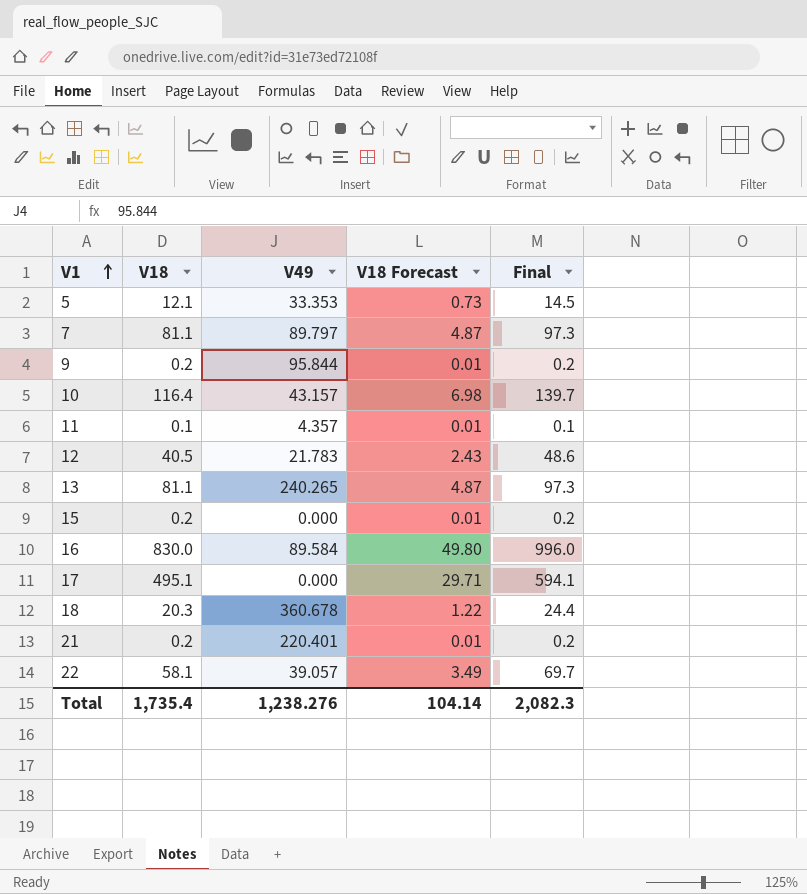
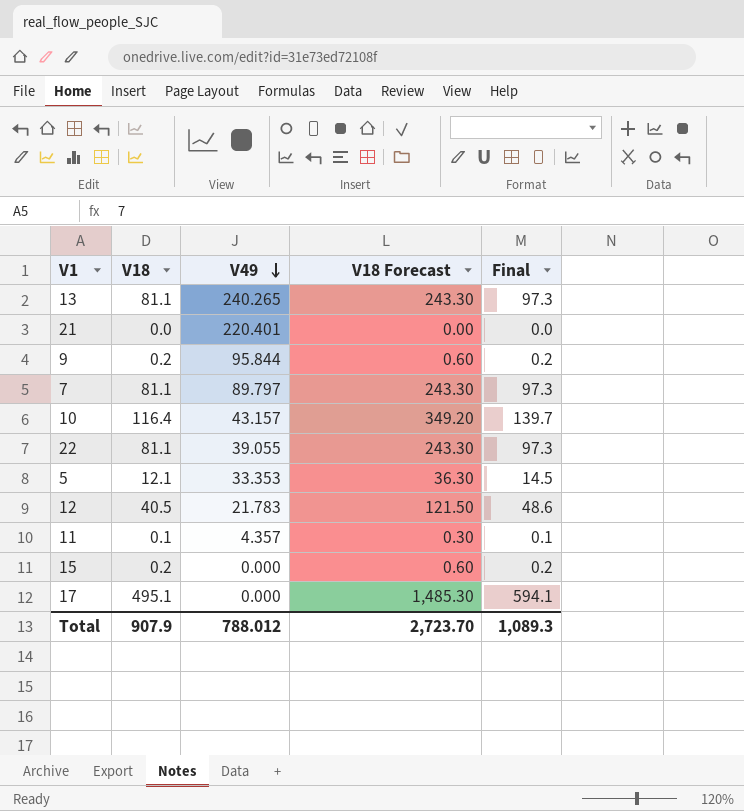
row order: V1 ascending -> V49 descending
column V18 Forecast | formula: [V18] * 0.06 -> [V18] * 3
row 16: 830.0 | 89.584 | 49.80 | 996.0 -> none
row 18: 20.3 | 360.678 | 1.22 | 24.4 -> none
21 | V18: 0.2 -> 0.0
21 | Final: 0.2 -> 0.0
22 | V18: 58.1 -> 81.1
22 | V49: 39.057 -> 39.055
22 | Final: 69.7 -> 97.3
Total | V18: 1,735.4 -> 907.9
Total | V49: 1,238.276 -> 788.012
Total | V18 Forecast: 104.14 -> 2,723.70
Total | Final: 2,082.3 -> 1,089.3

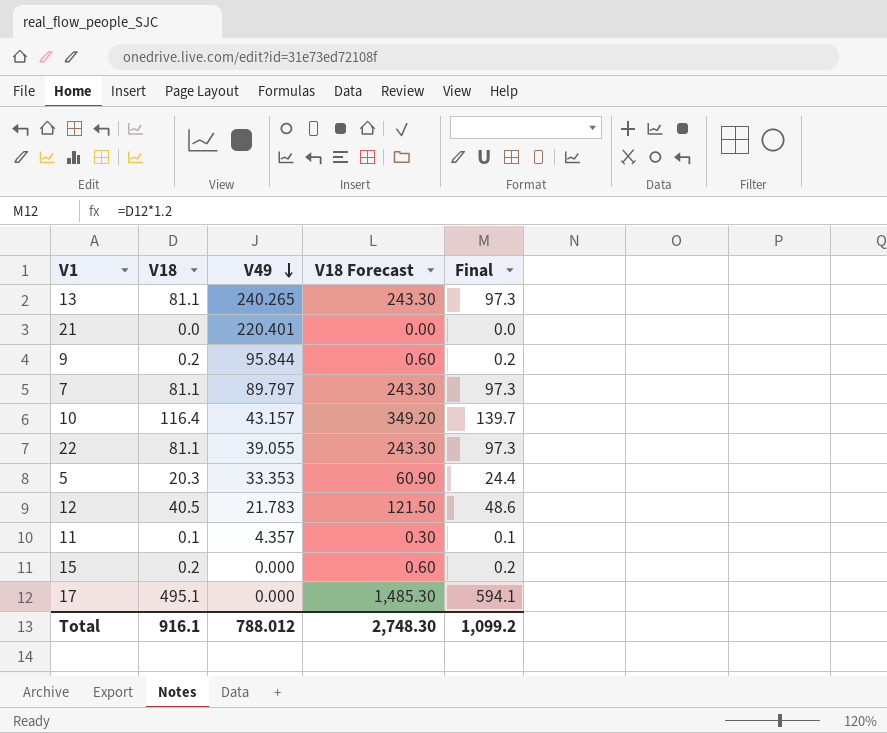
5 | V18: 12.1 -> 20.3
5 | V18 Forecast: 36.30 -> 60.90
5 | Final: 14.5 -> 24.4
Total | V18: 907.9 -> 916.1
Total | V18 Forecast: 2,723.70 -> 2,748.30
Total | Final: 1,089.3 -> 1,099.2

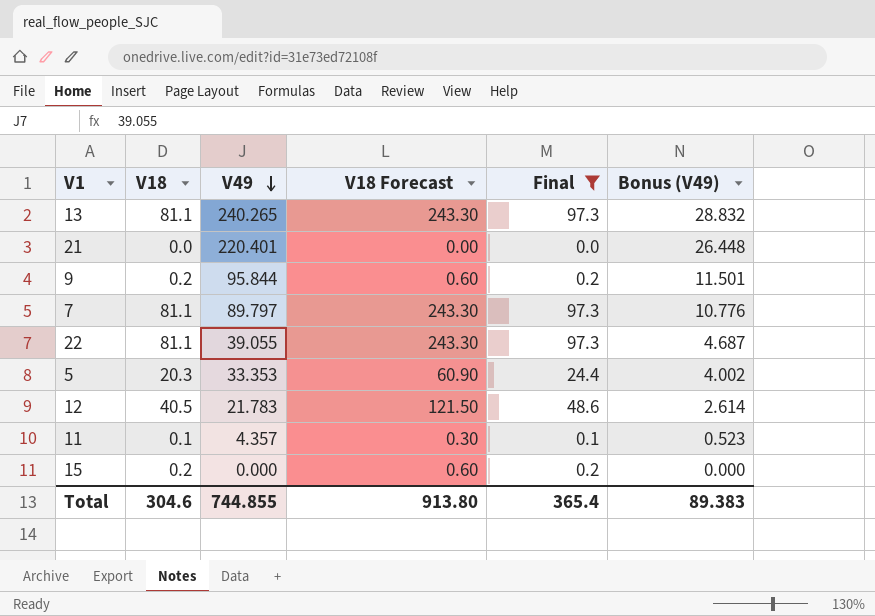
filter: none -> Final <= 97.3
column Bonus (V49) | formula: none -> [V49] * 0.12
Total | V18: 916.1 -> 304.6
Total | V49: 788.012 -> 744.855
Total | V18 Forecast: 2,748.30 -> 913.80
Total | Final: 1,099.2 -> 365.4

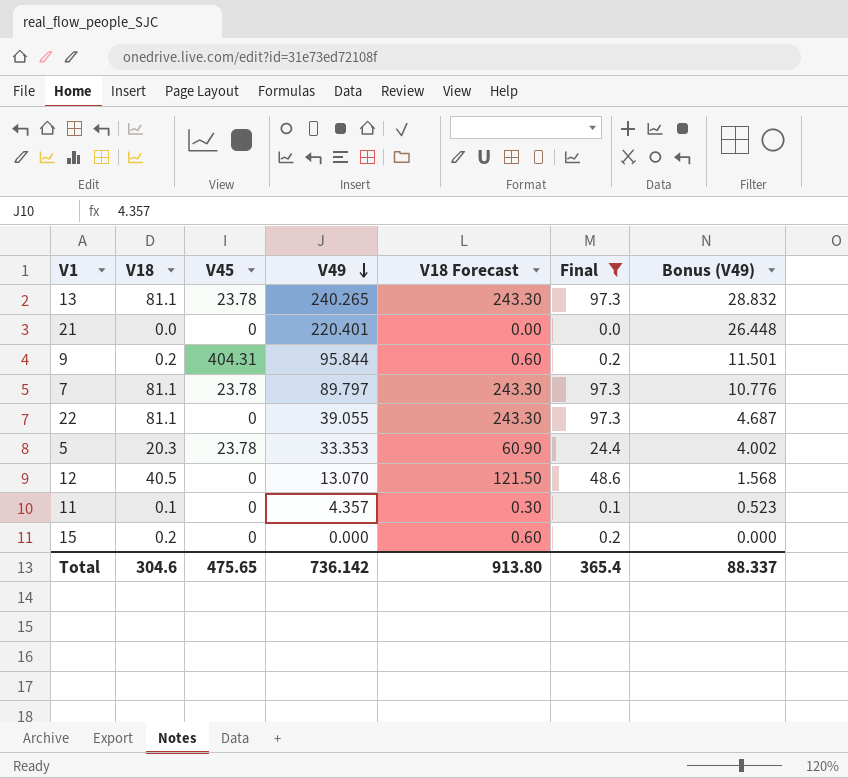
column V45 | position: none -> 3
12 | V49: 21.783 -> 13.070
12 | Bonus (V49): 2.614 -> 1.568
Total | V49: 744.855 -> 736.142
Total | Bonus (V49): 89.383 -> 88.337

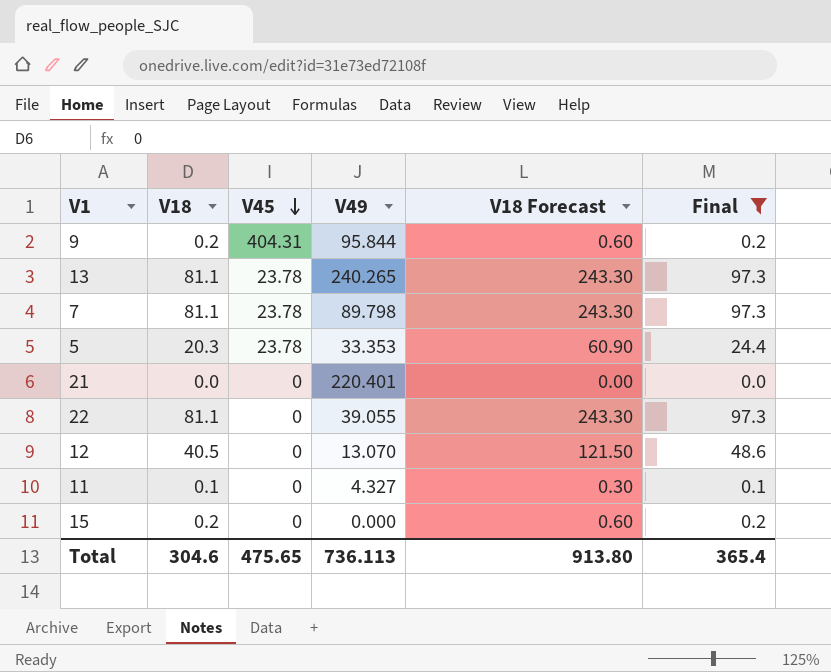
row order: V49 descending -> V45 descending
column Bonus (V49) | formula: [V49] * 0.12 -> none
7 | V49: 89.797 -> 89.798
11 | V49: 4.357 -> 4.327
Total | V49: 736.142 -> 736.113

